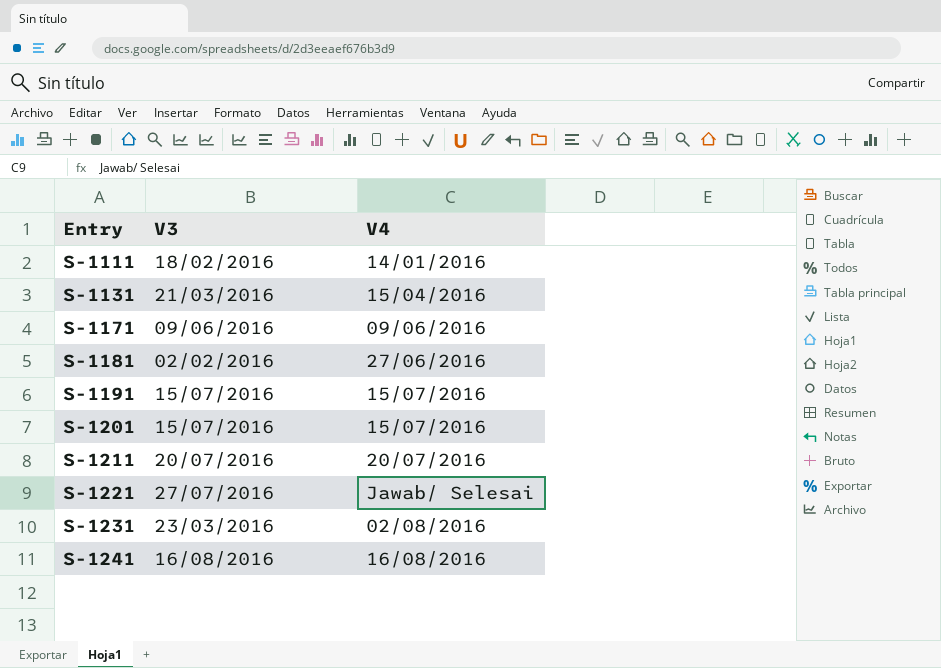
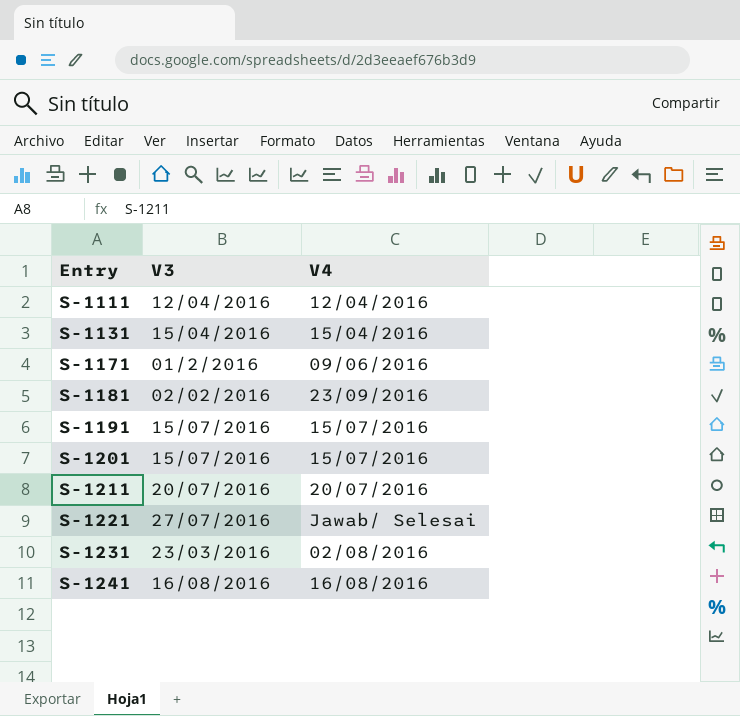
S-1111 | V3: 18/02/2016 -> 12/04/2016
S-1111 | V4: 14/01/2016 -> 12/04/2016
S-1131 | V3: 21/03/2016 -> 15/04/2016
S-1171 | V3: 09/06/2016 -> 01/2/2016
S-1181 | V4: 27/06/2016 -> 23/09/2016

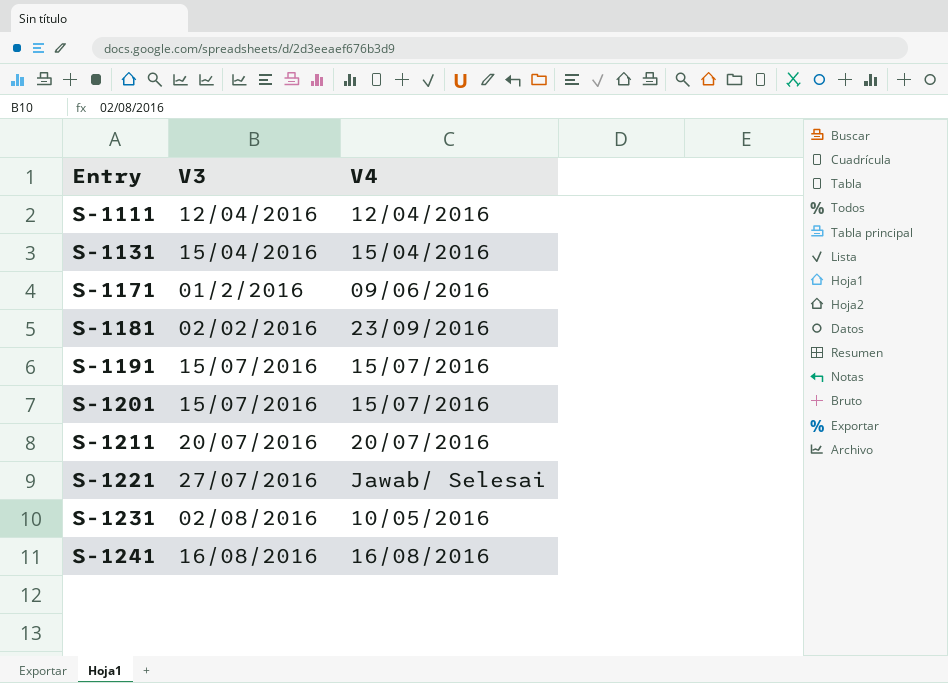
S-1231 | V3: 23/03/2016 -> 02/08/2016
S-1231 | V4: 02/08/2016 -> 10/05/2016

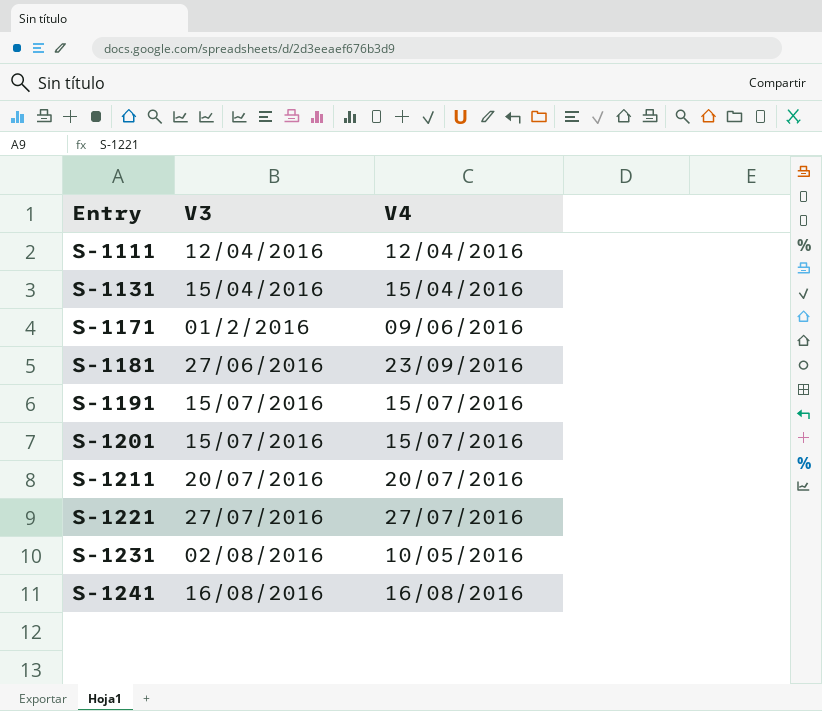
S-1181 | V3: 02/02/2016 -> 27/06/2016
S-1221 | V4: Jawab/ Selesai -> 27/07/2016

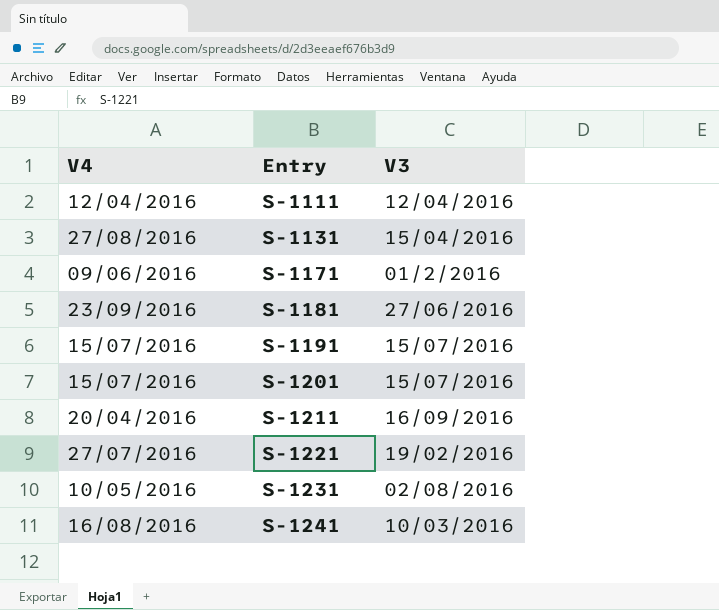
column V4 | position: 3 -> 1
S-1131 | V4: 15/04/2016 -> 27/08/2016
S-1211 | V4: 20/07/2016 -> 20/04/2016
S-1211 | V3: 20/07/2016 -> 16/09/2016
S-1221 | V3: 27/07/2016 -> 19/02/2016
S-1241 | V3: 16/08/2016 -> 10/03/2016

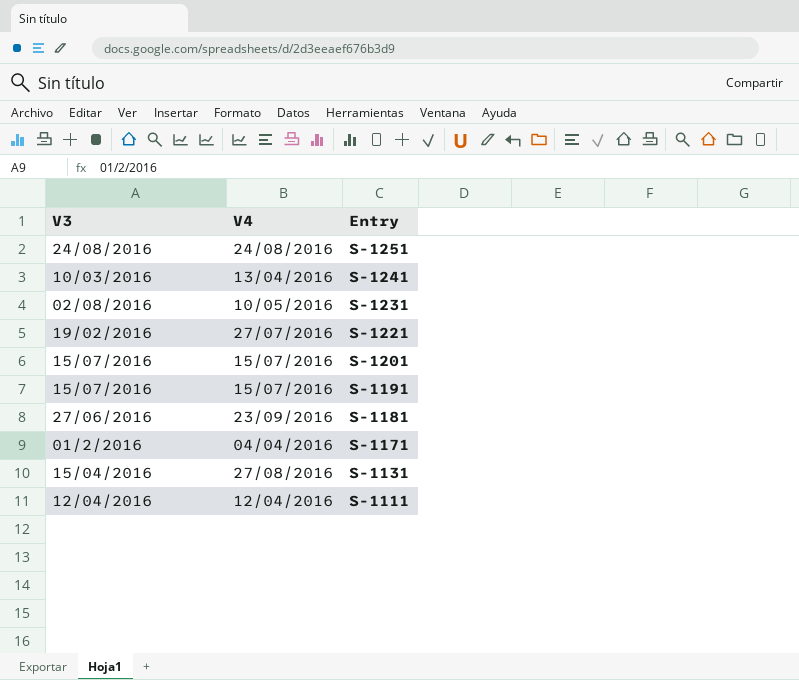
row order: Entry ascending -> Entry descending
column V3 | position: 3 -> 1
row S-1211: 20/04/2016 | 16/09/2016 -> none
row S-1251: none -> 24/08/2016 | 24/08/2016
S-1241 | V4: 16/08/2016 -> 13/04/2016
S-1171 | V4: 09/06/2016 -> 04/04/2016

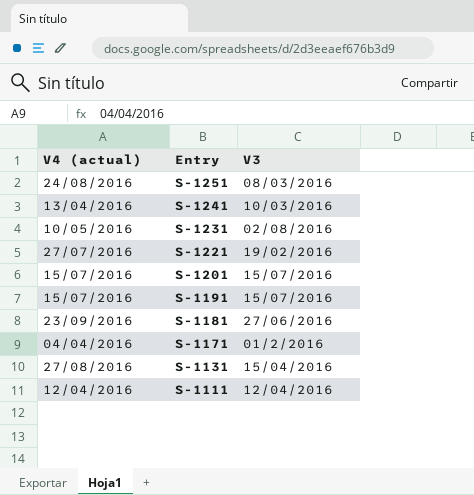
column name: V4 -> V4 (actual)
column V3 | position: 1 -> 3
S-1251 | V3: 24/08/2016 -> 08/03/2016

